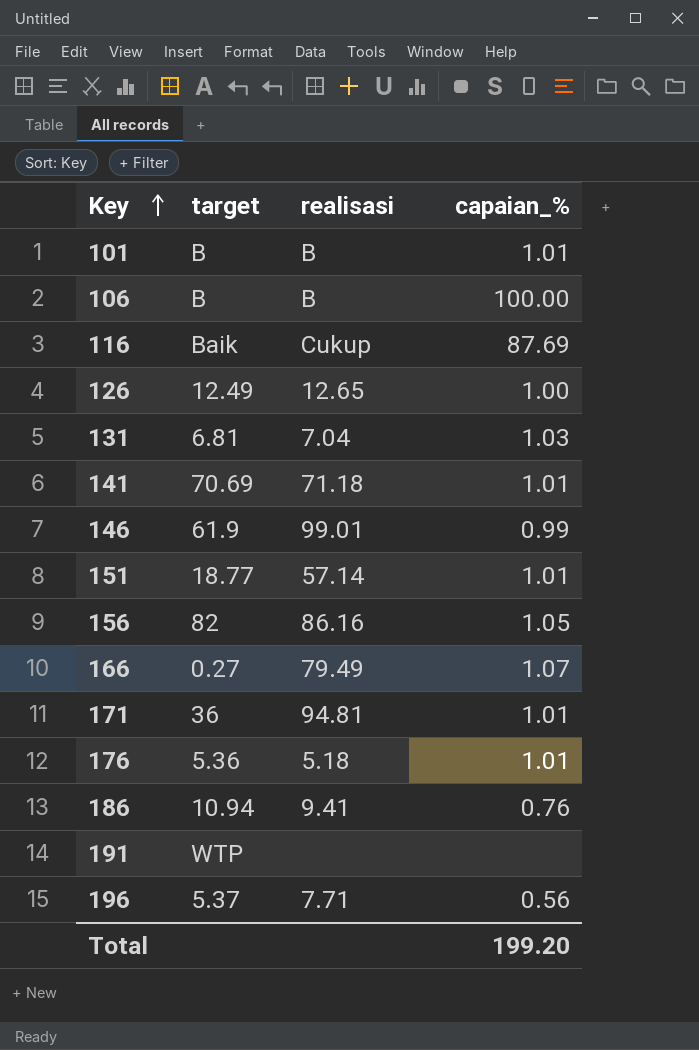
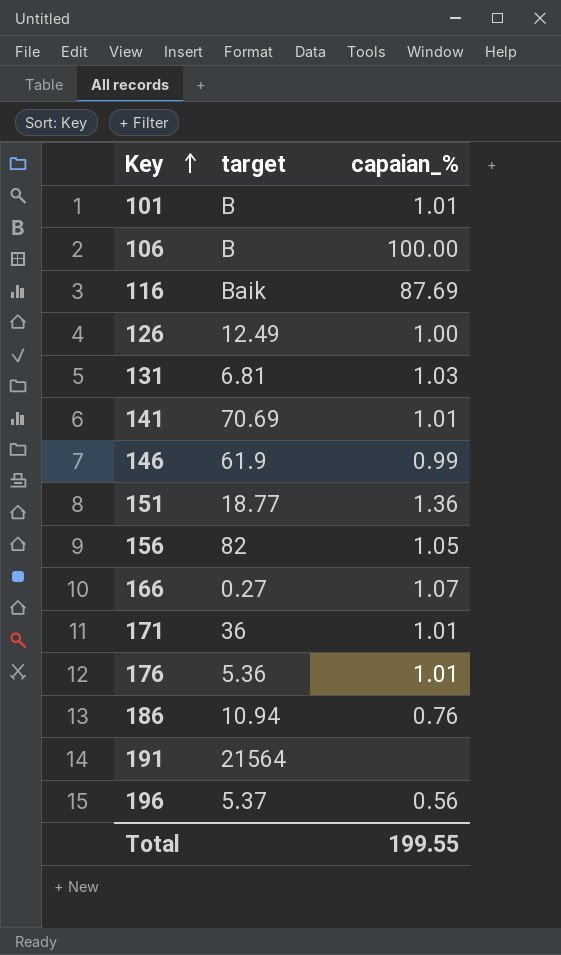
column realisasi | position: 3 -> none
151 | capaian_%: 1.01 -> 1.36
191 | target: WTP -> 21564
Total | capaian_%: 199.20 -> 199.55

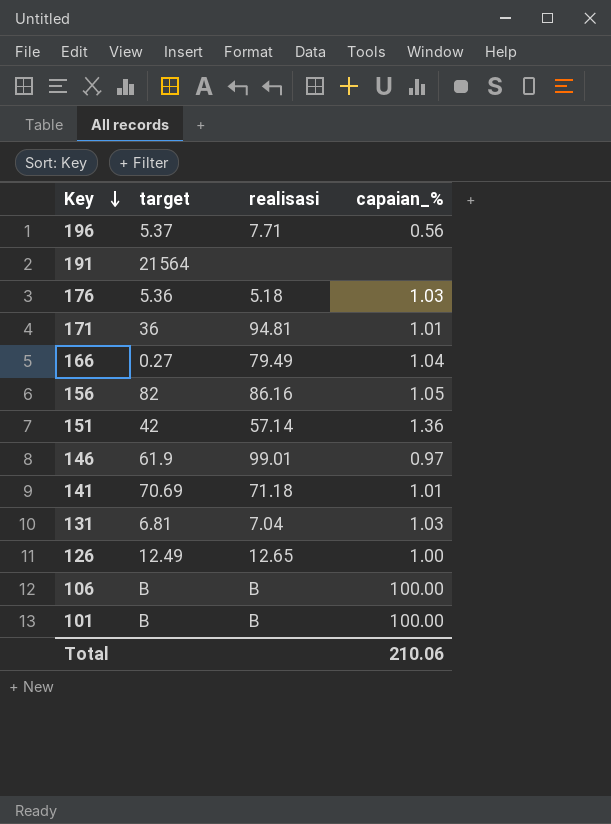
row order: Key ascending -> Key descending
column realisasi | position: none -> 3
row 116: Baik | 87.69 -> none
row 186: 10.94 | 0.76 -> none
176 | capaian_%: 1.01 -> 1.03
166 | capaian_%: 1.07 -> 1.04
151 | target: 18.77 -> 42
146 | capaian_%: 0.99 -> 0.97
101 | capaian_%: 1.01 -> 100.00
Total | capaian_%: 199.55 -> 210.06

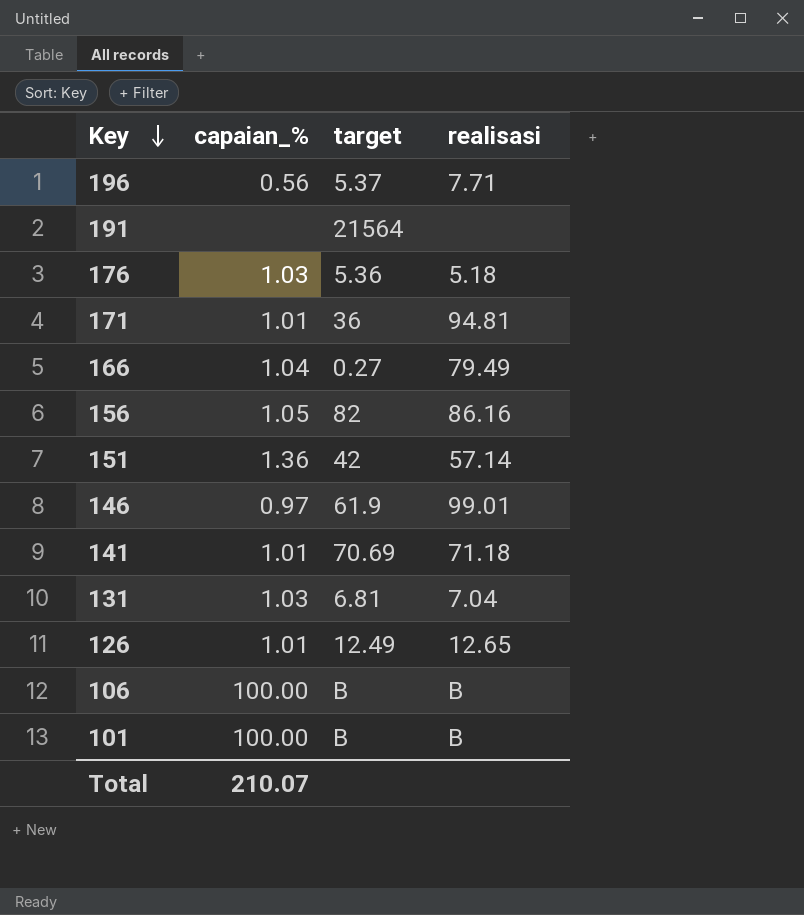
column capaian_% | position: 4 -> 2
126 | capaian_%: 1.00 -> 1.01
Total | capaian_%: 210.06 -> 210.07

